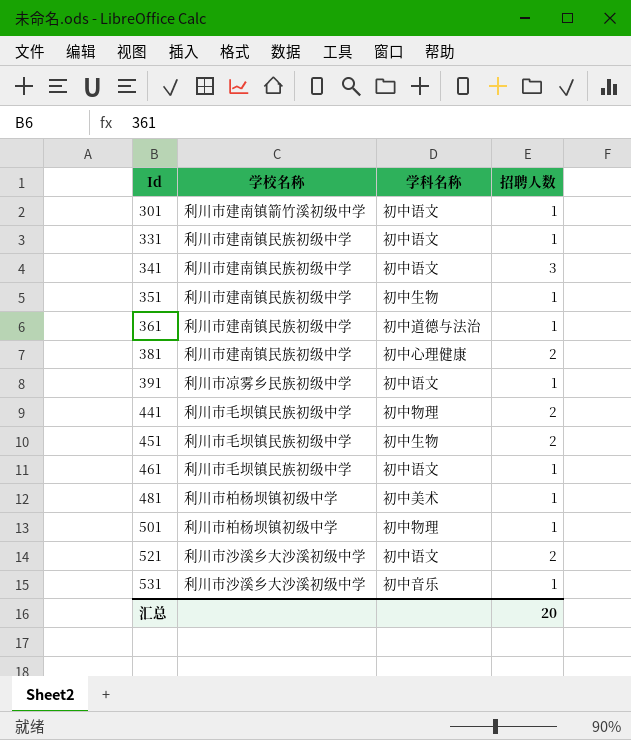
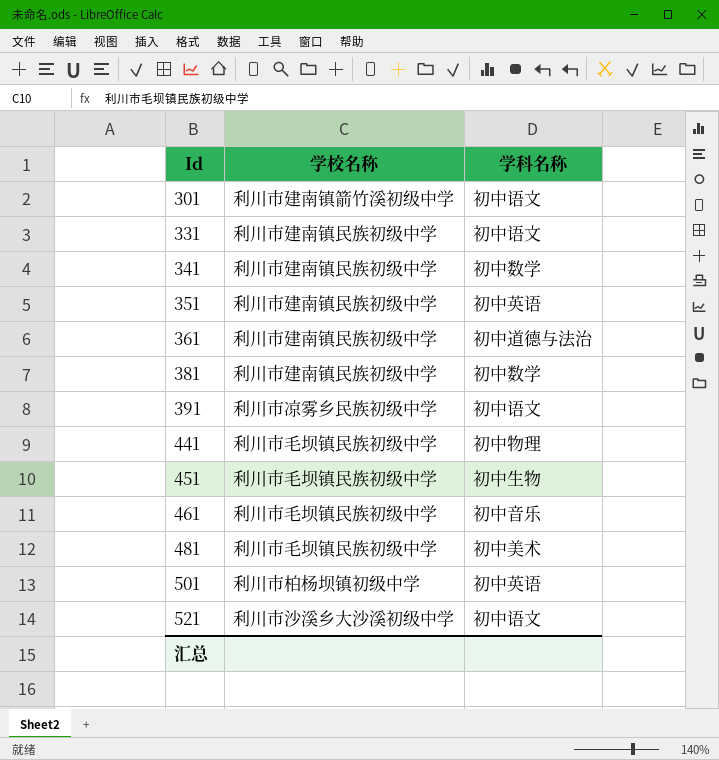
column 招聘人数 | position: 4 -> none
row 531: 利川市沙溪乡大沙溪初级中学 | 初中音乐 | 1 -> none
341 | 学科名称: 初中语文 -> 初中数学
351 | 学科名称: 初中生物 -> 初中英语
381 | 学科名称: 初中心理健康 -> 初中数学
461 | 学科名称: 初中语文 -> 初中音乐
481 | 学校名称: 利川市柏杨坝镇初级中学 -> 利川市毛坝镇民族初级中学
501 | 学科名称: 初中物理 -> 初中英语

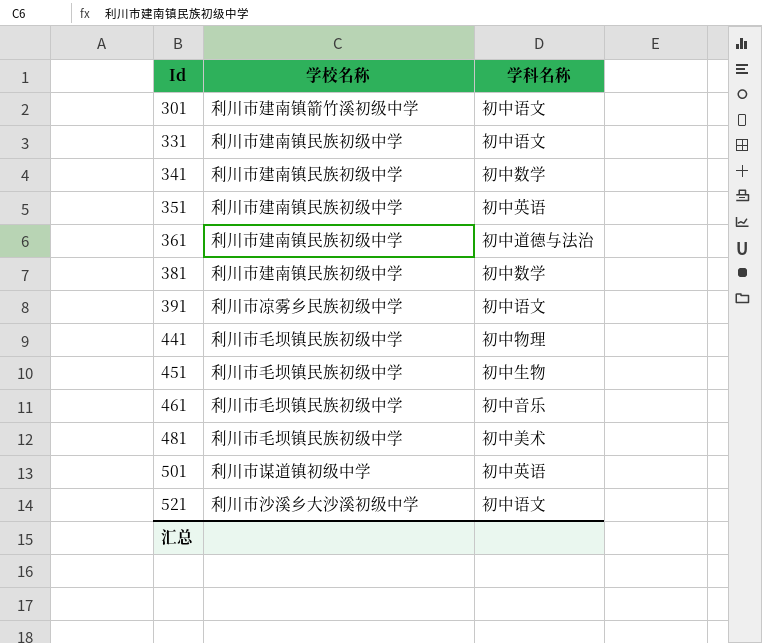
501 | 学校名称: 利川市柏杨坝镇初级中学 -> 利川市谋道镇初级中学

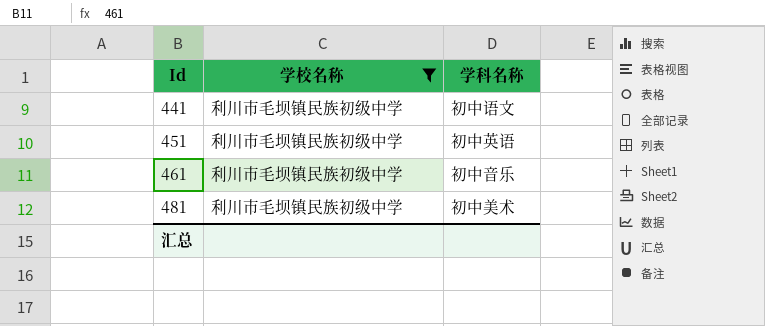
filter: none -> 学校名称 = 利川市毛坝镇民族初级中学
441 | 学科名称: 初中物理 -> 初中语文
451 | 学科名称: 初中生物 -> 初中英语

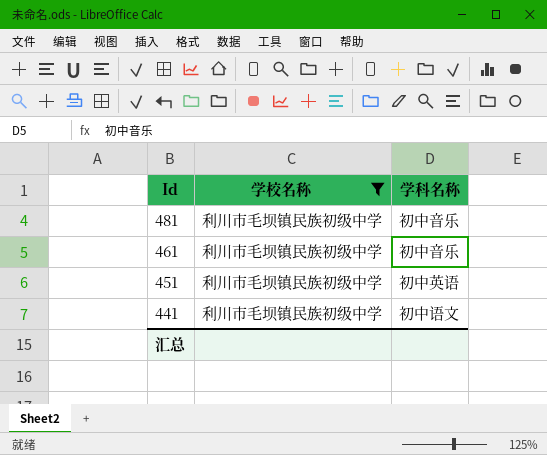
row order: Id ascending -> Id descending
481 | 学科名称: 初中美术 -> 初中音乐

